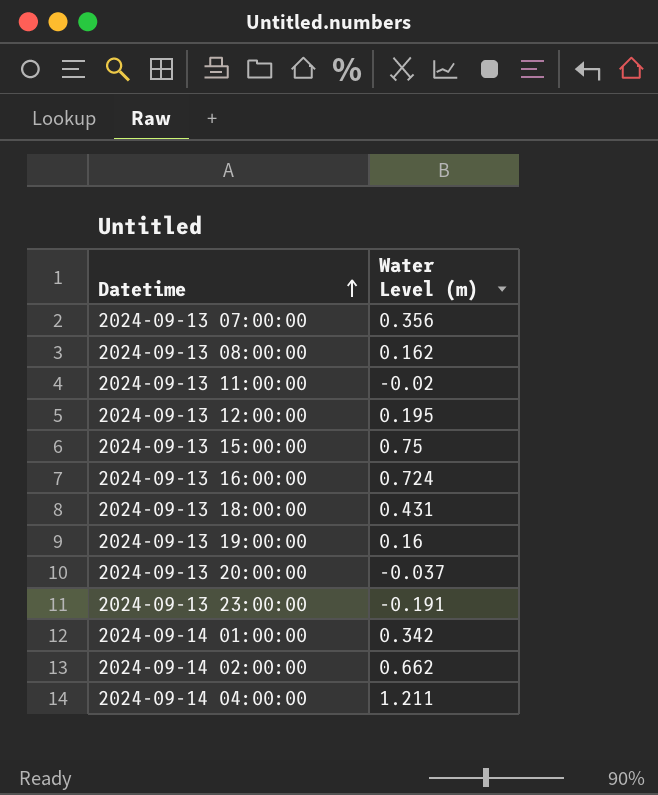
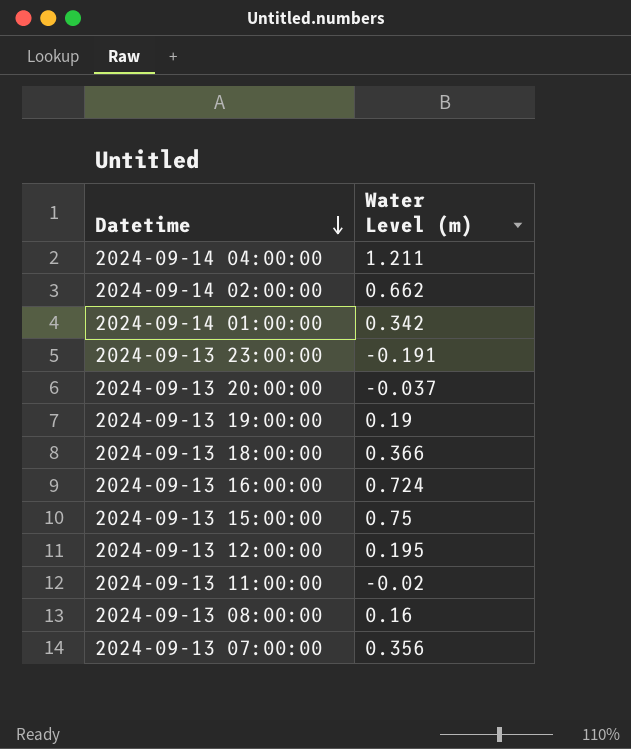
row order: Datetime ascending -> Datetime descending
2024-09-13 19:00:00 | Water Level (m): 0.16 -> 0.19
2024-09-13 18:00:00 | Water Level (m): 0.431 -> 0.366
2024-09-13 08:00:00 | Water Level (m): 0.162 -> 0.16

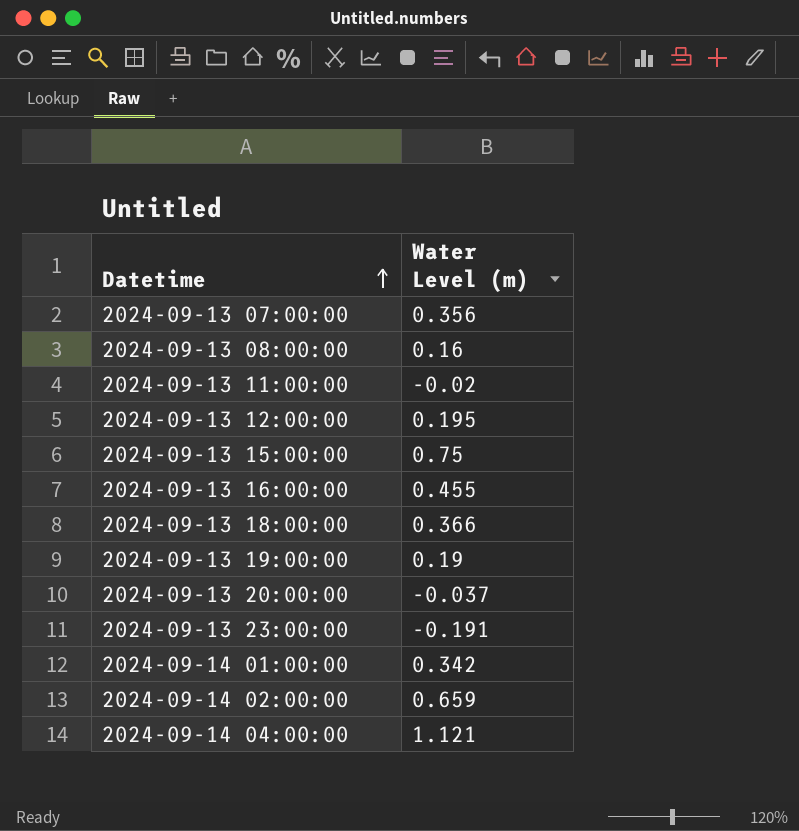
row order: Datetime descending -> Datetime ascending
2024-09-13 16:00:00 | Water Level (m): 0.724 -> 0.455
2024-09-14 02:00:00 | Water Level (m): 0.662 -> 0.659
2024-09-14 04:00:00 | Water Level (m): 1.211 -> 1.121

